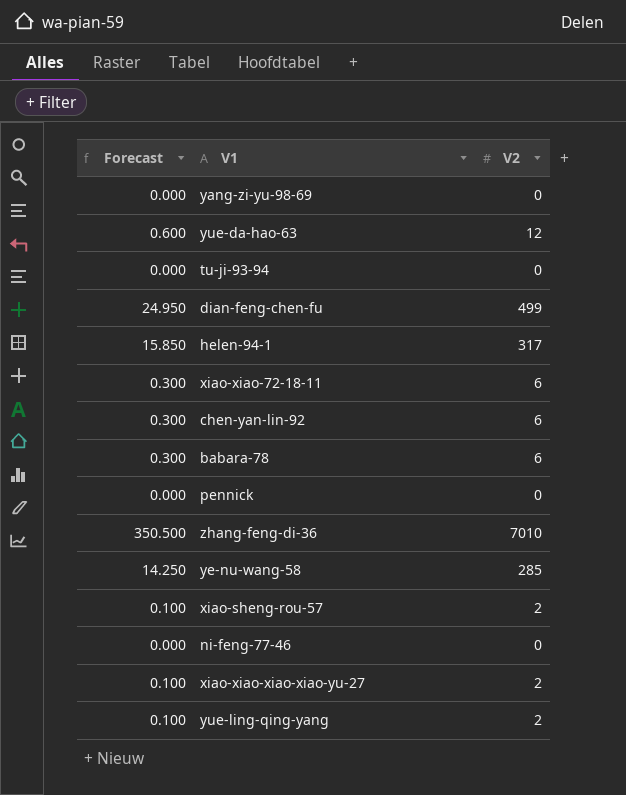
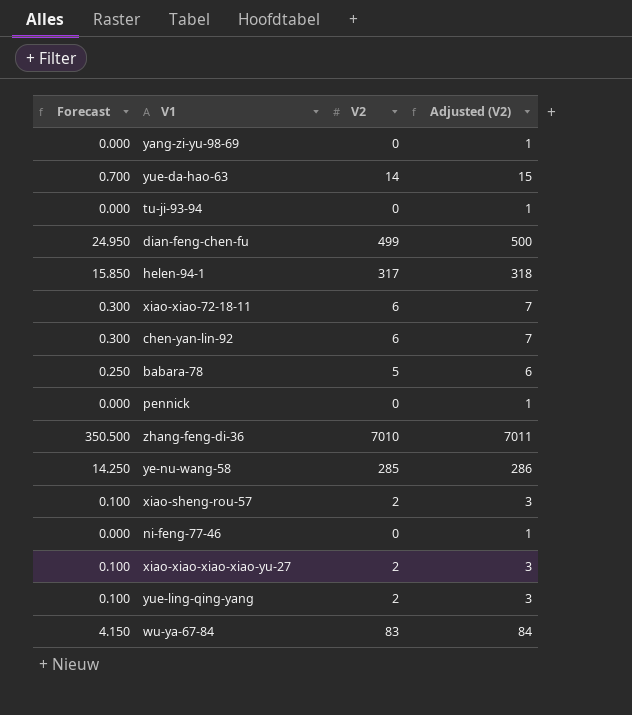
column Adjusted (V2) | formula: none -> [V2] + 1
yue-da-hao-63 | Forecast: 0.600 -> 0.700
yue-da-hao-63 | V2: 12 -> 14
babara-78 | Forecast: 0.300 -> 0.250
babara-78 | V2: 6 -> 5
row wu-ya-67-84: none -> 4.150 | 83 | 84

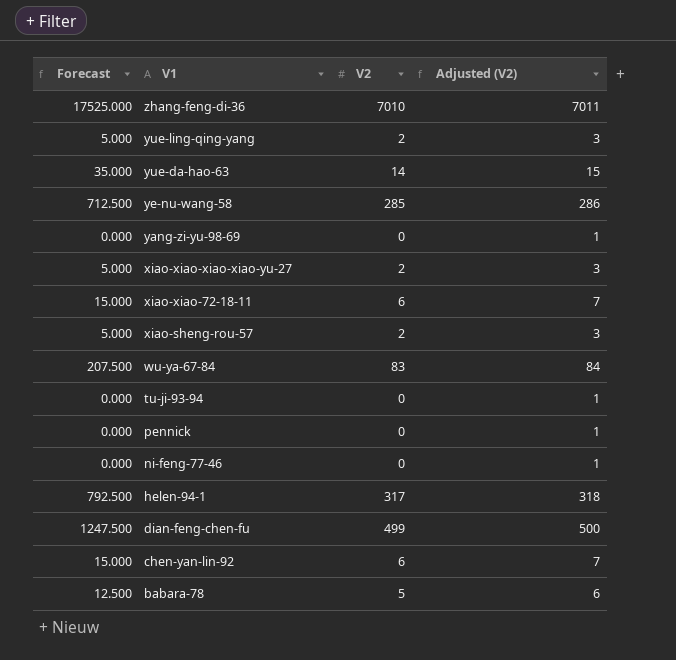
row order: none -> V1 descending
column Forecast | formula: [V2] * 0.05 -> [V2] * 2.5

